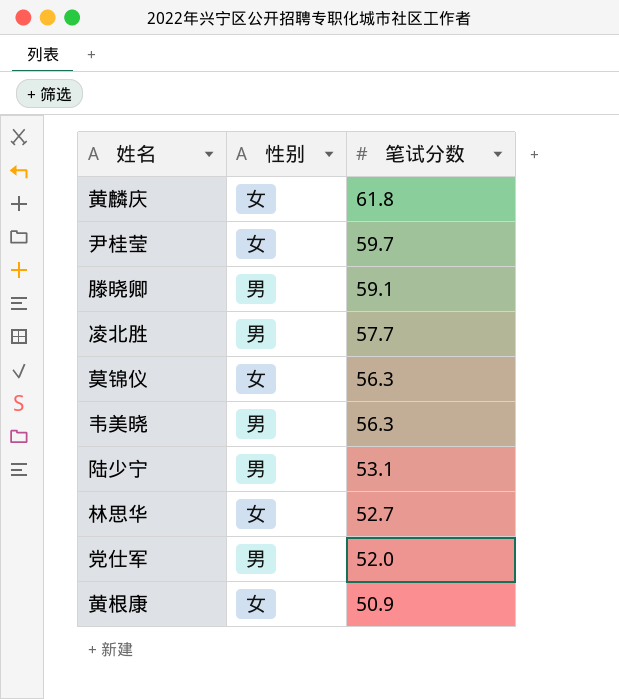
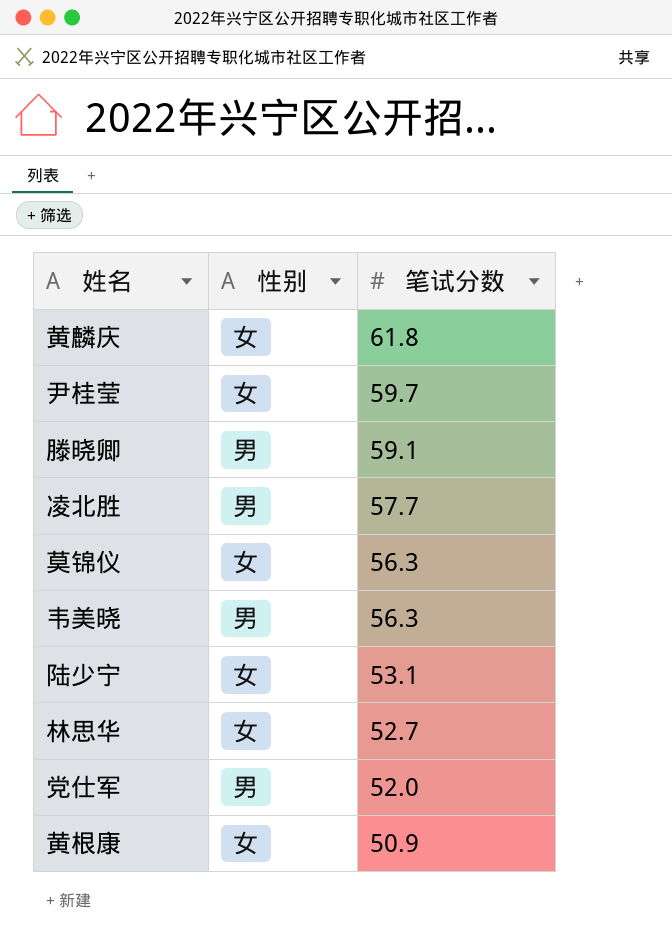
陆少宁 | 性别: 男 -> 女

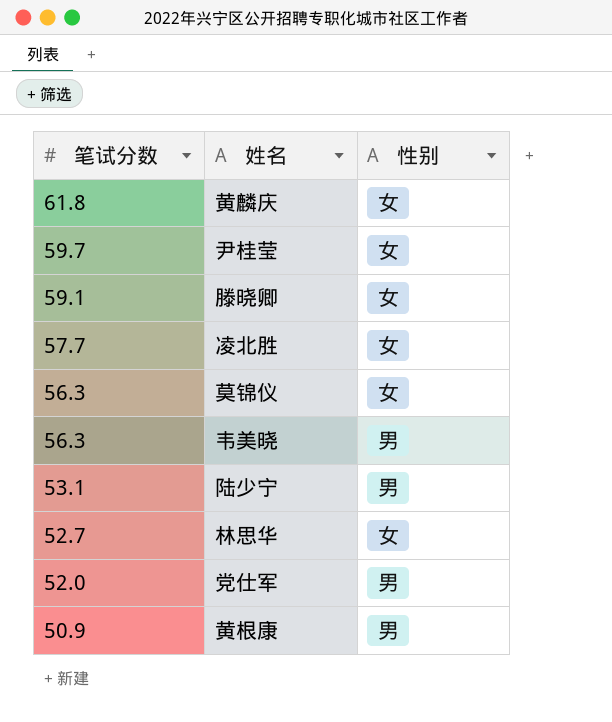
column 笔试分数 | position: 3 -> 1
滕晓卿 | 性别: 男 -> 女
凌北胜 | 性别: 男 -> 女
陆少宁 | 性别: 女 -> 男
黄根康 | 性别: 女 -> 男

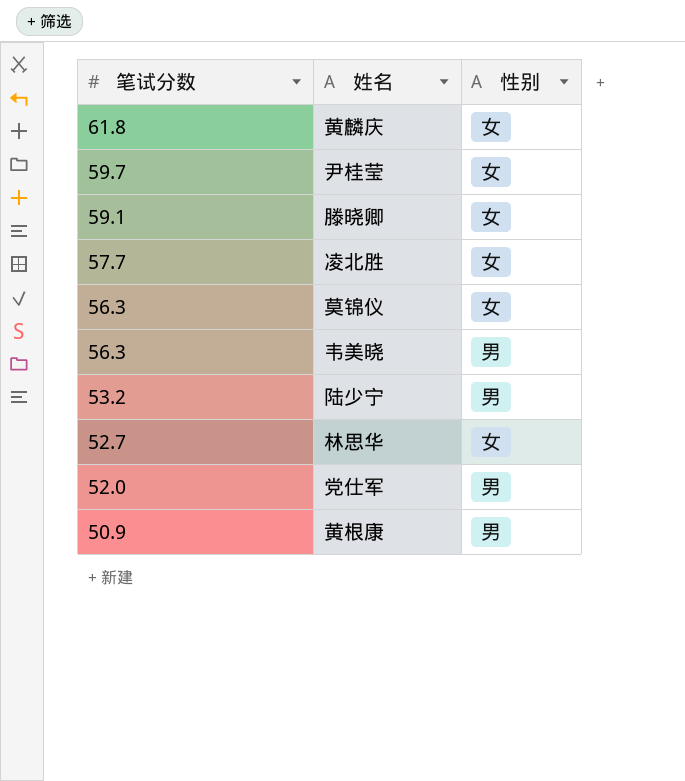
陆少宁 | 笔试分数: 53.1 -> 53.2

